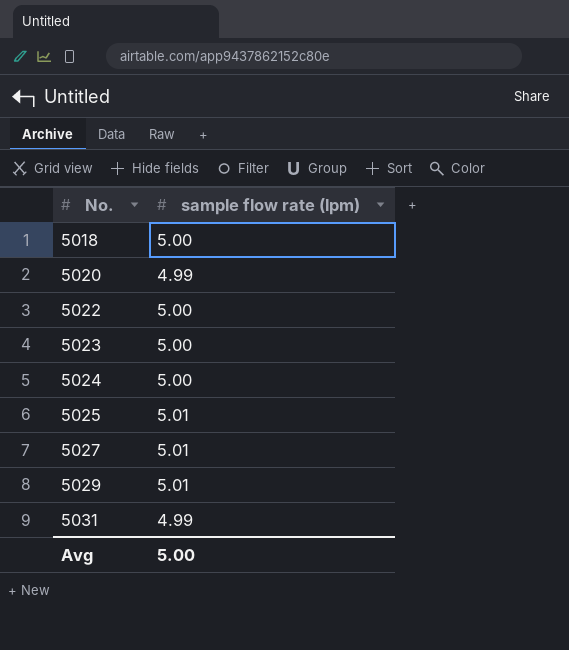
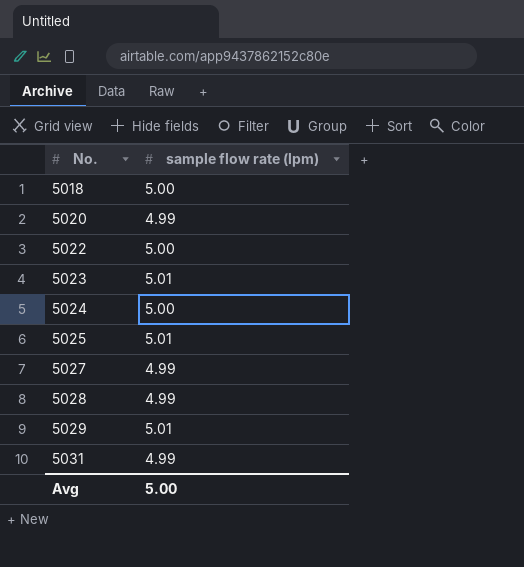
5023 | sample flow rate (lpm): 5.00 -> 5.01
5027 | sample flow rate (lpm): 5.01 -> 4.99
row 5028: none -> 4.99

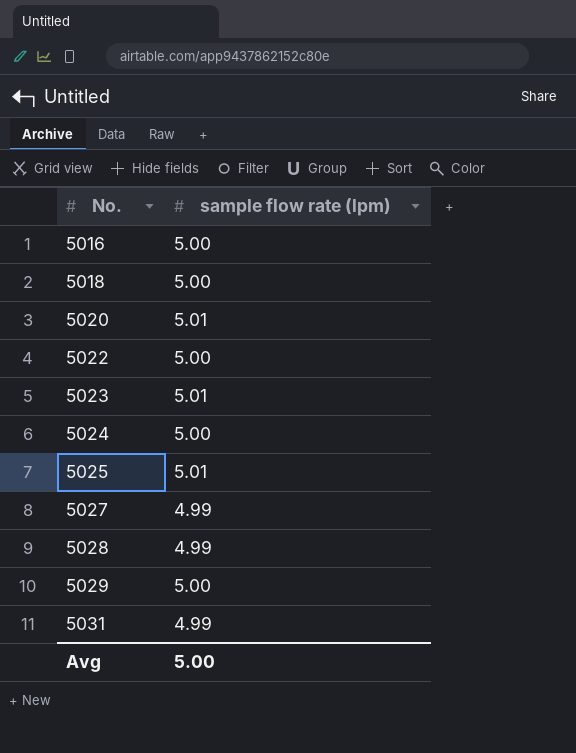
row 5016: none -> 5.00
5020 | sample flow rate (lpm): 4.99 -> 5.01
5029 | sample flow rate (lpm): 5.01 -> 5.00

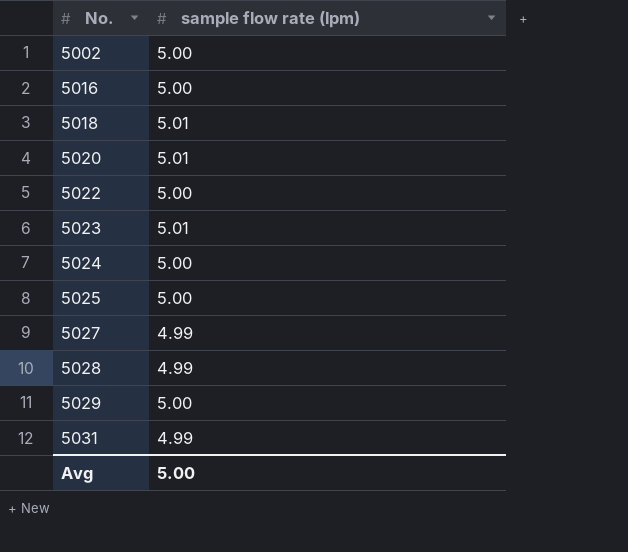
row 5002: none -> 5.00
5018 | sample flow rate (lpm): 5.00 -> 5.01
5025 | sample flow rate (lpm): 5.01 -> 5.00

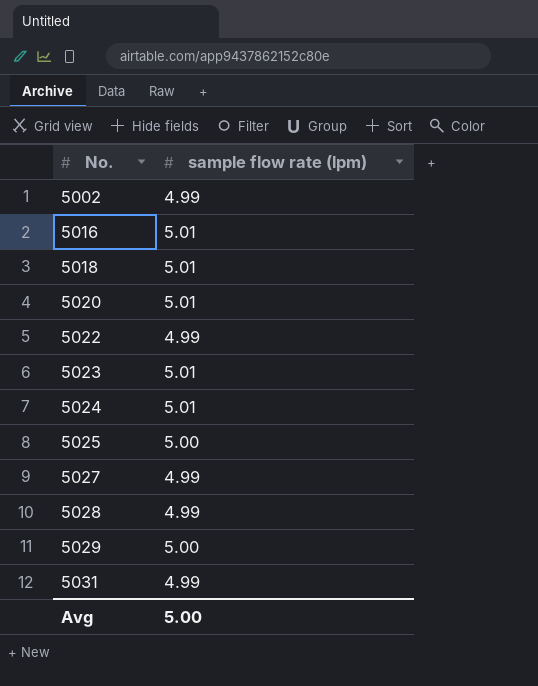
5002 | sample flow rate (lpm): 5.00 -> 4.99
5016 | sample flow rate (lpm): 5.00 -> 5.01
5022 | sample flow rate (lpm): 5.00 -> 4.99
5024 | sample flow rate (lpm): 5.00 -> 5.01

